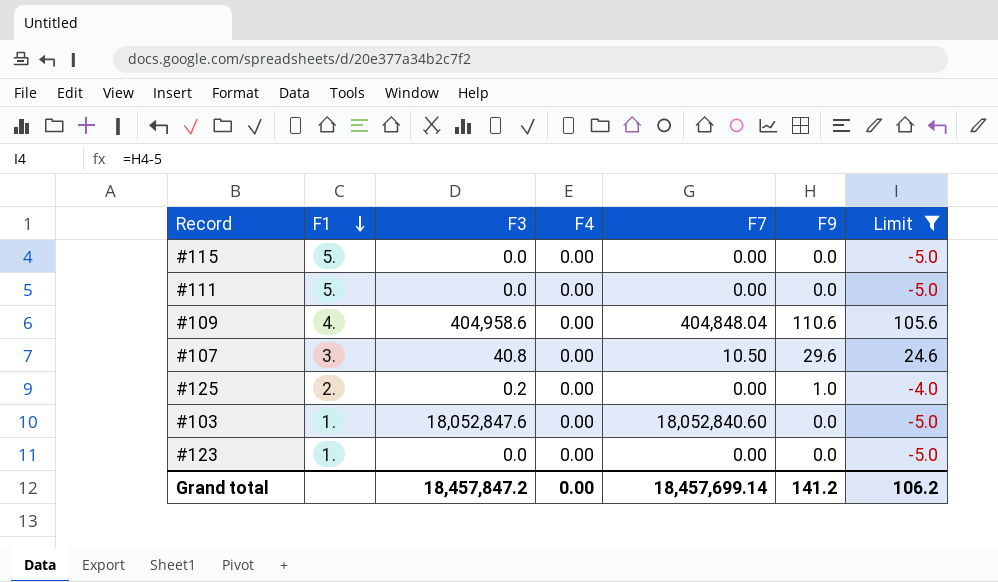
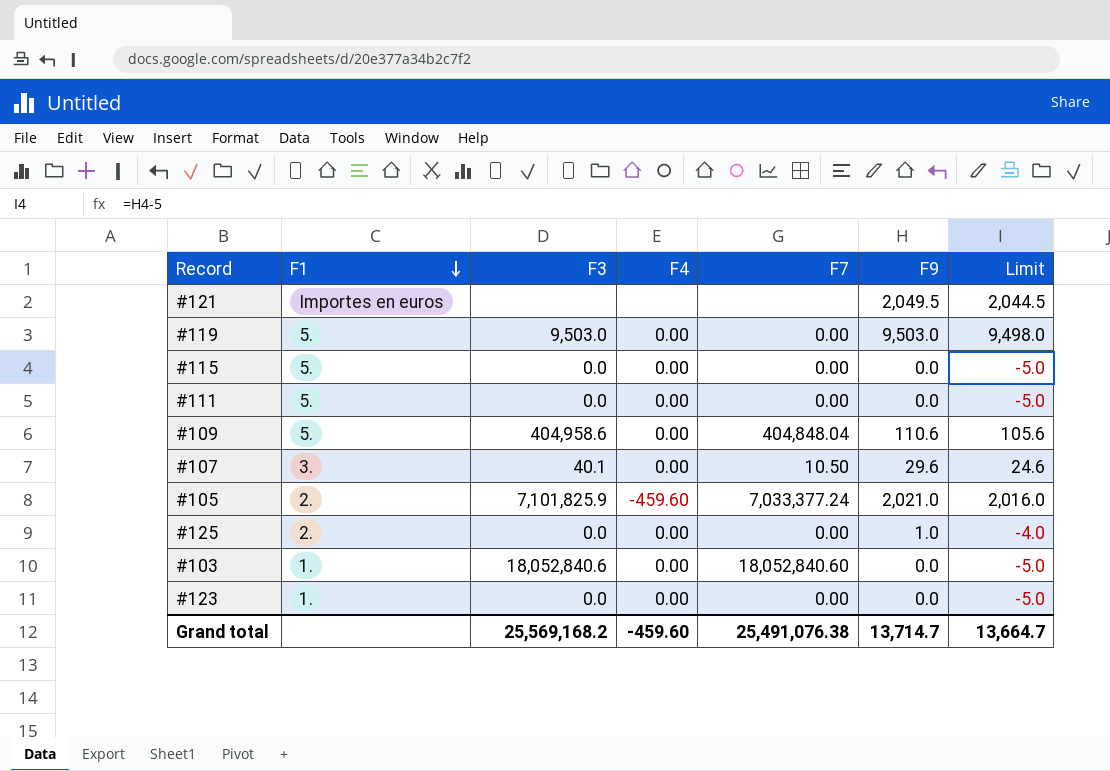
filter: Limit <= 105.6 -> none
#109 | F1: 4. -> 5.
#107 | F3: 40.8 -> 40.1
#125 | F3: 0.2 -> 0.0
#103 | F3: 18,052,847.6 -> 18,052,840.6
Grand total | F3: 18,457,847.2 -> 25,569,168.2
Grand total | F4: 0.00 -> -459.60
Grand total | F7: 18,457,699.14 -> 25,491,076.38
Grand total | F9: 141.2 -> 13,714.7
Grand total | Limit: 106.2 -> 13,664.7

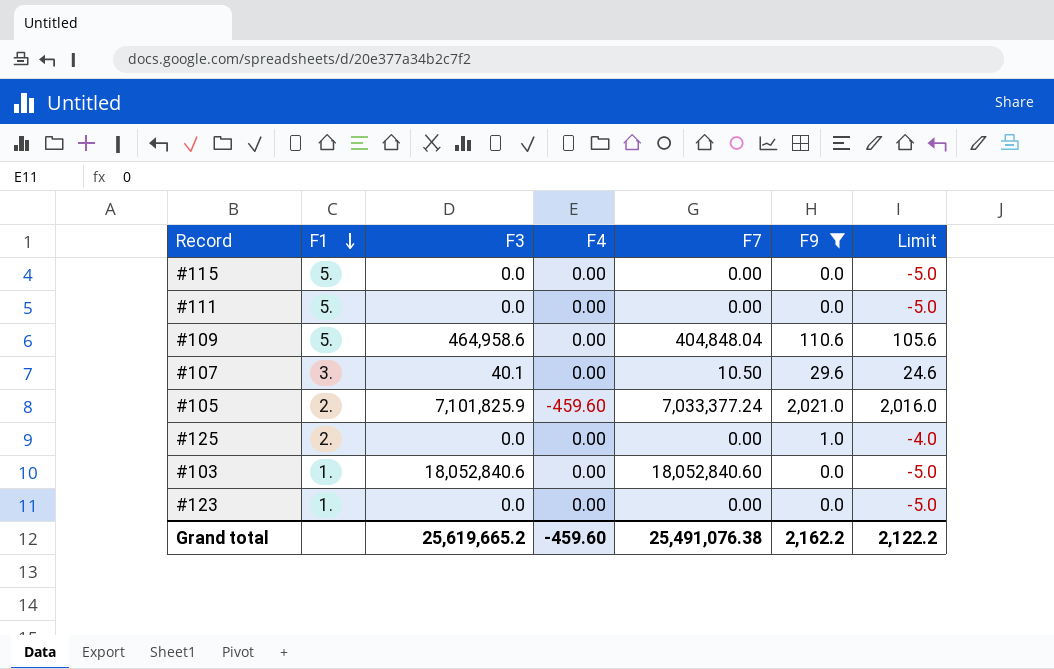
filter: none -> F9 <= 2,021.0
#109 | F3: 404,958.6 -> 464,958.6
Grand total | F3: 25,569,168.2 -> 25,619,665.2
Grand total | F9: 13,714.7 -> 2,162.2
Grand total | Limit: 13,664.7 -> 2,122.2

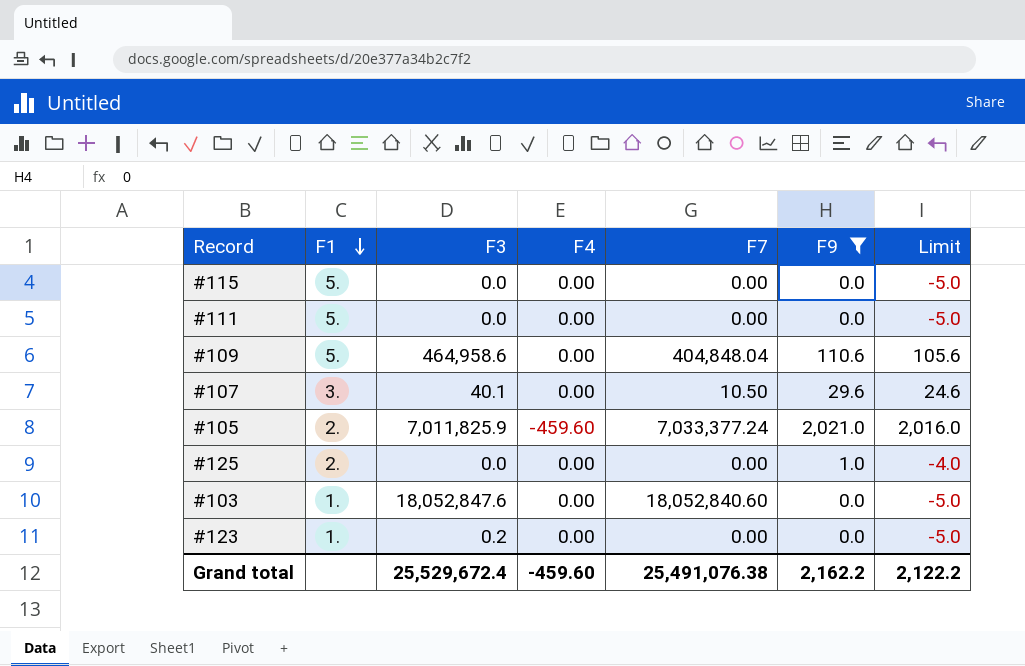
#105 | F3: 7,101,825.9 -> 7,011,825.9
#103 | F3: 18,052,840.6 -> 18,052,847.6
#123 | F3: 0.0 -> 0.2
Grand total | F3: 25,619,665.2 -> 25,529,672.4

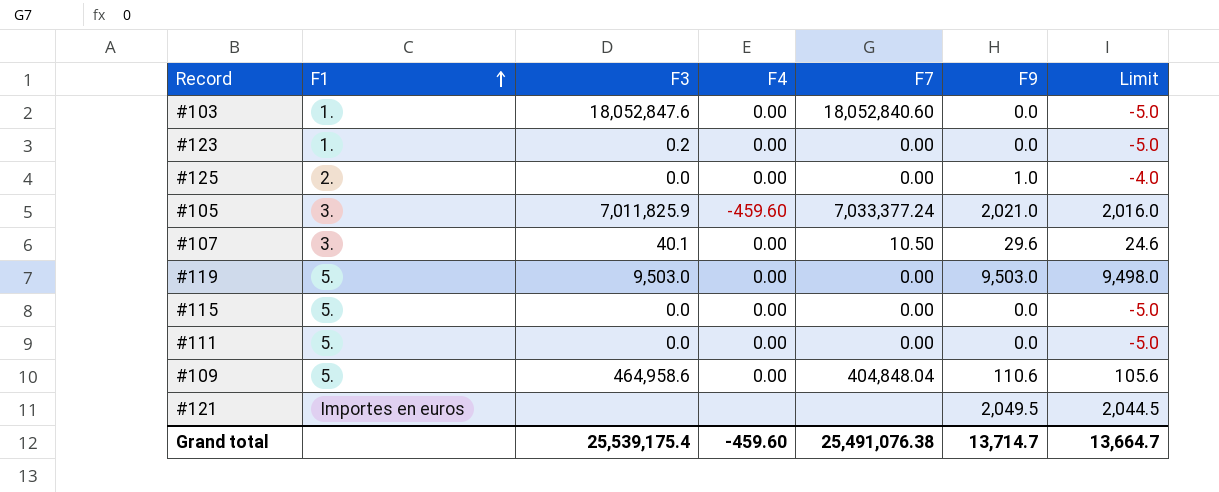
filter: F9 <= 2,021.0 -> none
row order: F1 descending -> F1 ascending
#105 | F1: 2. -> 3.
Grand total | F3: 25,529,672.4 -> 25,539,175.4
Grand total | F9: 2,162.2 -> 13,714.7
Grand total | Limit: 2,122.2 -> 13,664.7

